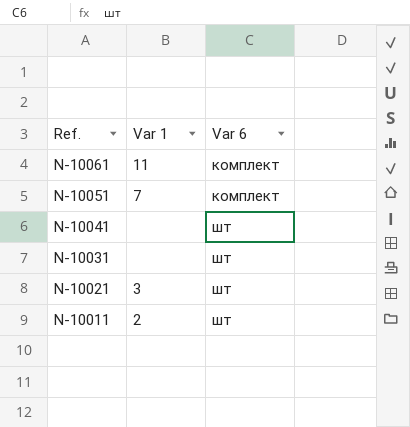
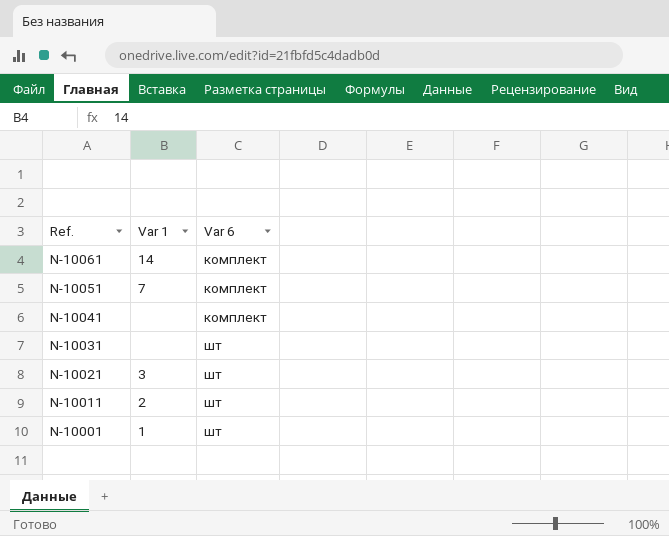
N-10061 | Var 1: 11 -> 14
N-10041 | Var 6: шт -> комплект
row N-10001: none -> 1 | шт

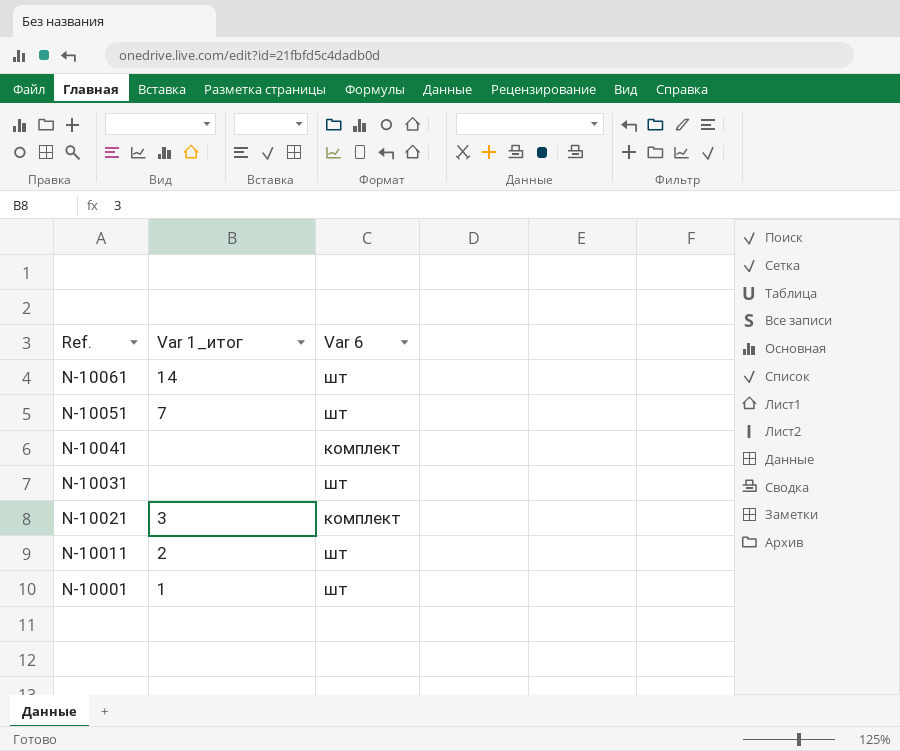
column name: Var 1 -> Var 1_итог
N-10061 | Var 6: комплект -> шт
N-10051 | Var 6: комплект -> шт
N-10021 | Var 6: шт -> комплект

